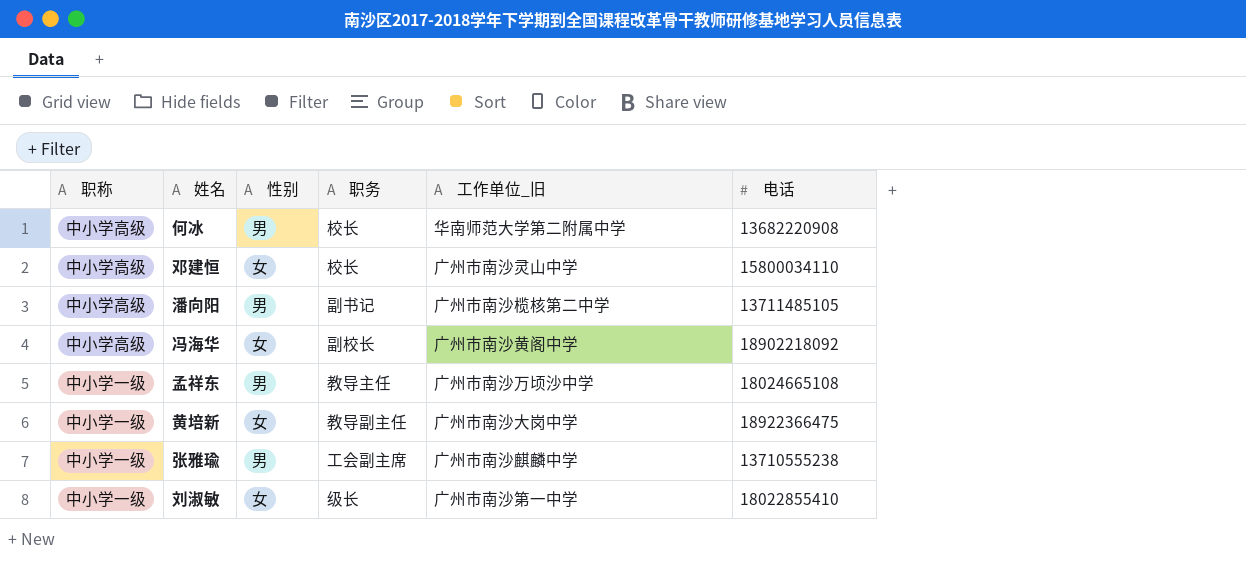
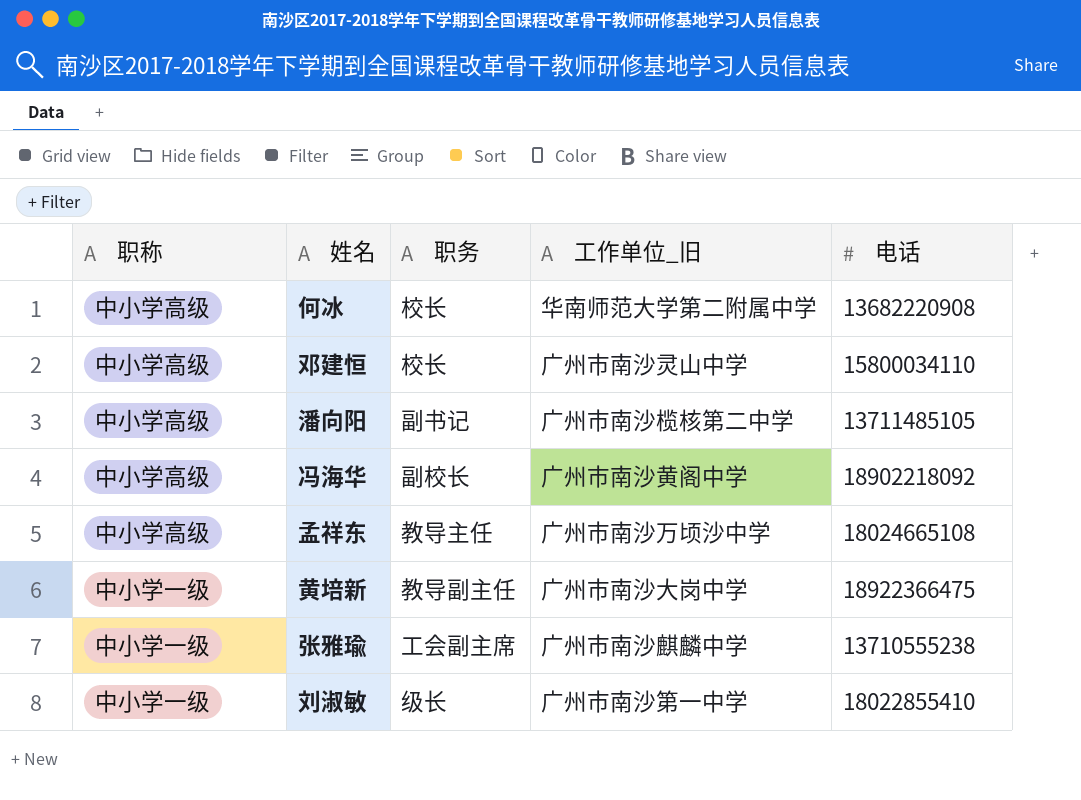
column 性别 | position: 3 -> none
孟祥东 | 职称: 中小学一级 -> 中小学高级

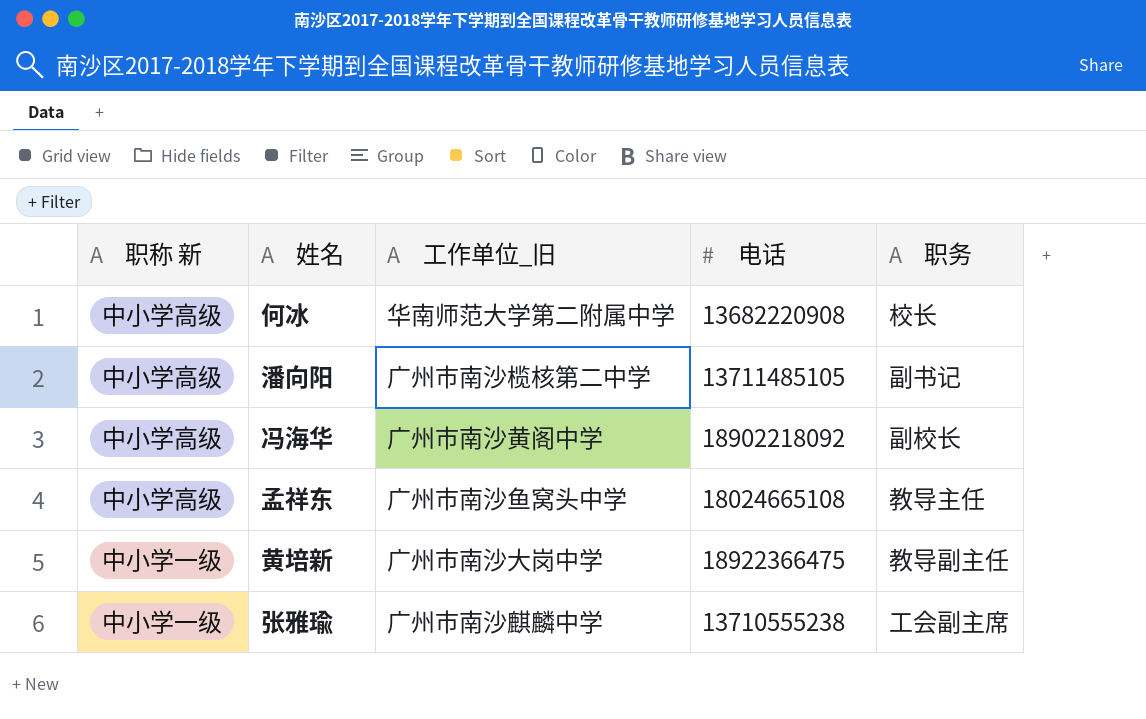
column name: 职称 -> 职称 新
column 职务 | position: 3 -> 5
row 邓建恒: 中小学高级 | 校长 | 广州市南沙灵山中学 | 15800034110 -> none
row 刘淑敏: 中小学一级 | 级长 | 广州市南沙第一中学 | 18022855410 -> none
孟祥东 | 工作单位_旧: 广州市南沙万顷沙中学 -> 广州市南沙鱼窝头中学

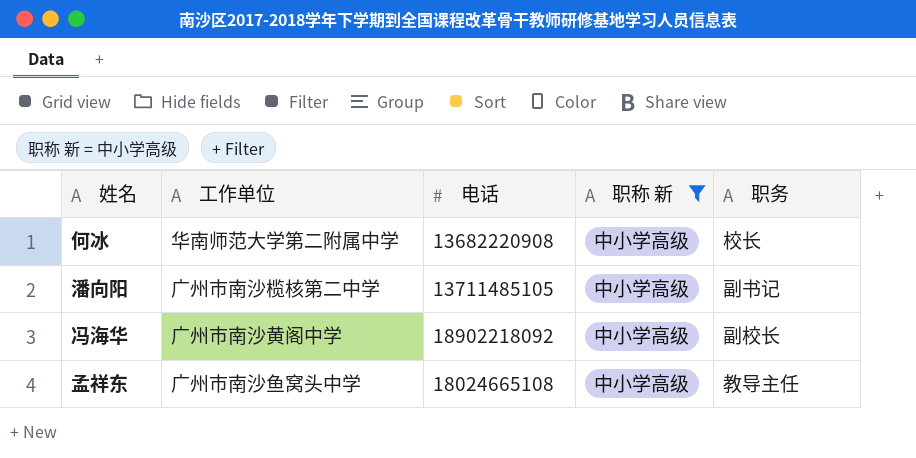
filter: none -> 职称 新 = 中小学高级
column name: 工作单位_旧 -> 工作单位
column 职称 新 | position: 1 -> 4

